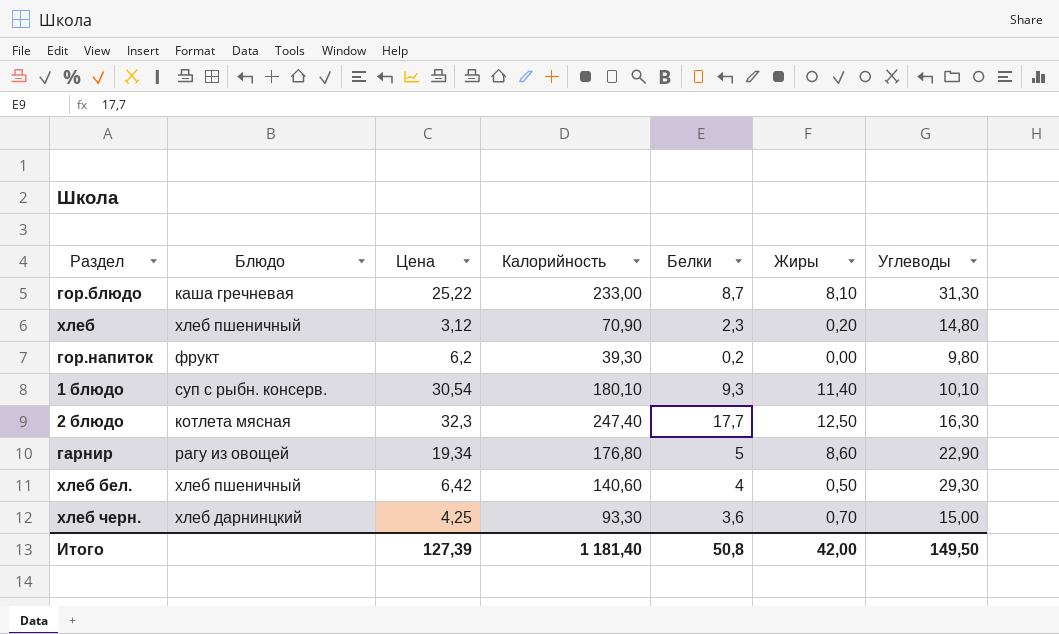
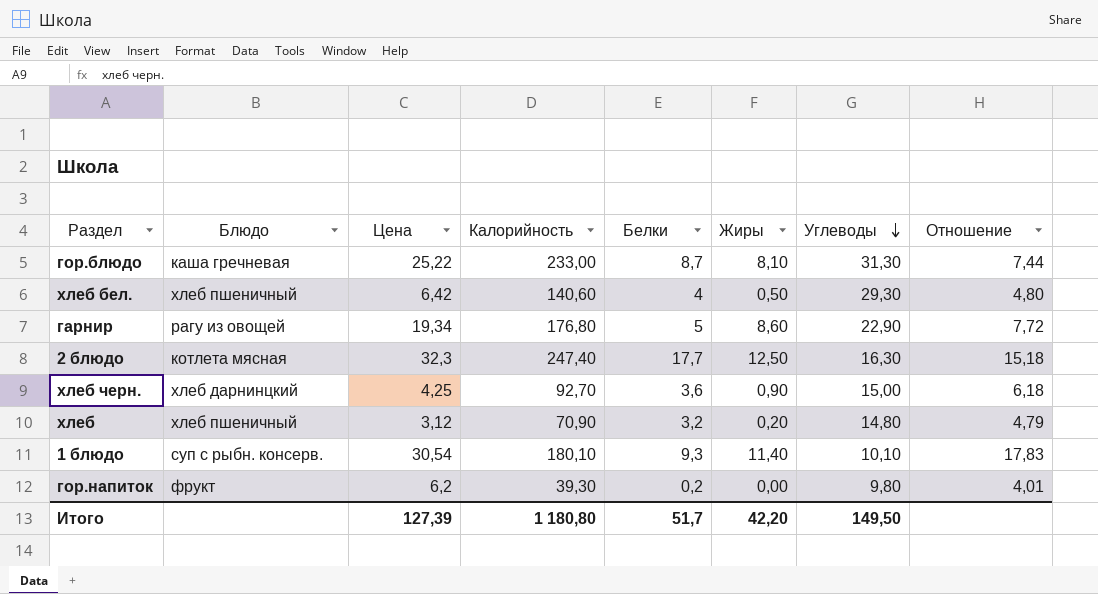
row order: none -> Углеводы descending
column Отношение | formula: none -> [Калорийность] / [Углеводы]
хлеб черн. | Калорийность: 93,30 -> 92,70
хлеб черн. | Жиры: 0,70 -> 0,90
хлеб | Белки: 2,3 -> 3,2
Итого | Калорийность: 1 181,40 -> 1 180,80
Итого | Белки: 50,8 -> 51,7
Итого | Жиры: 42,00 -> 42,20

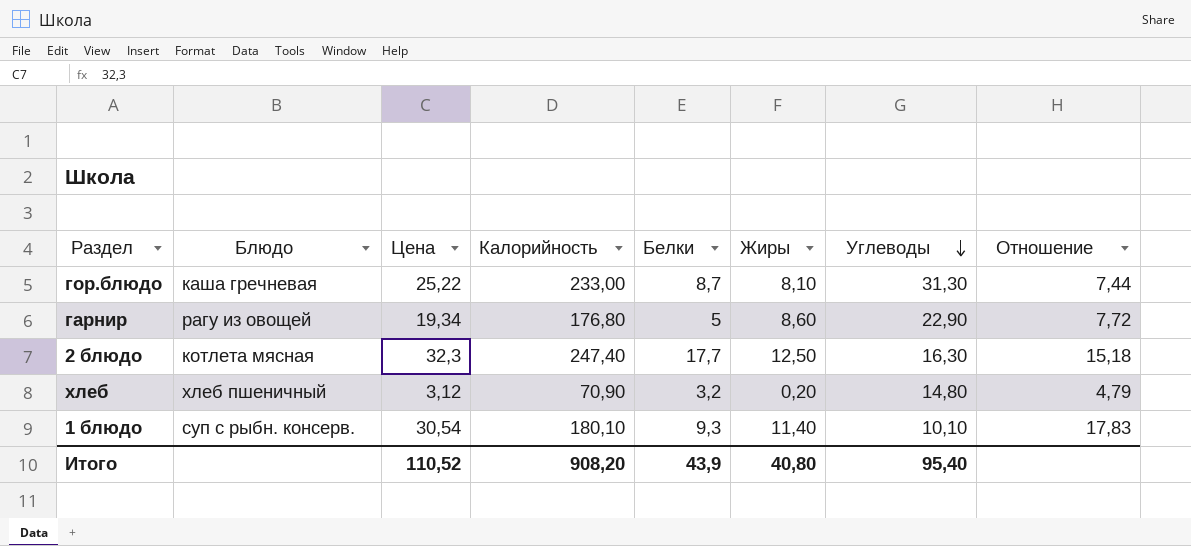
row хлеб бел.: хлеб пшеничный | 6,42 | 140,60 | 4 | 0,50 | 29,30 | 4,80 -> none
row хлеб черн.: хлеб дарнинцкий | 4,25 | 92,70 | 3,6 | 0,90 | 15,00 | 6,18 -> none
row гор.напиток: фрукт | 6,2 | 39,30 | 0,2 | 0,00 | 9,80 | 4,01 -> none
Итого | Цена: 127,39 -> 110,52
Итого | Калорийность: 1 180,80 -> 908,20
Итого | Белки: 51,7 -> 43,9
Итого | Жиры: 42,20 -> 40,80
Итого | Углеводы: 149,50 -> 95,40

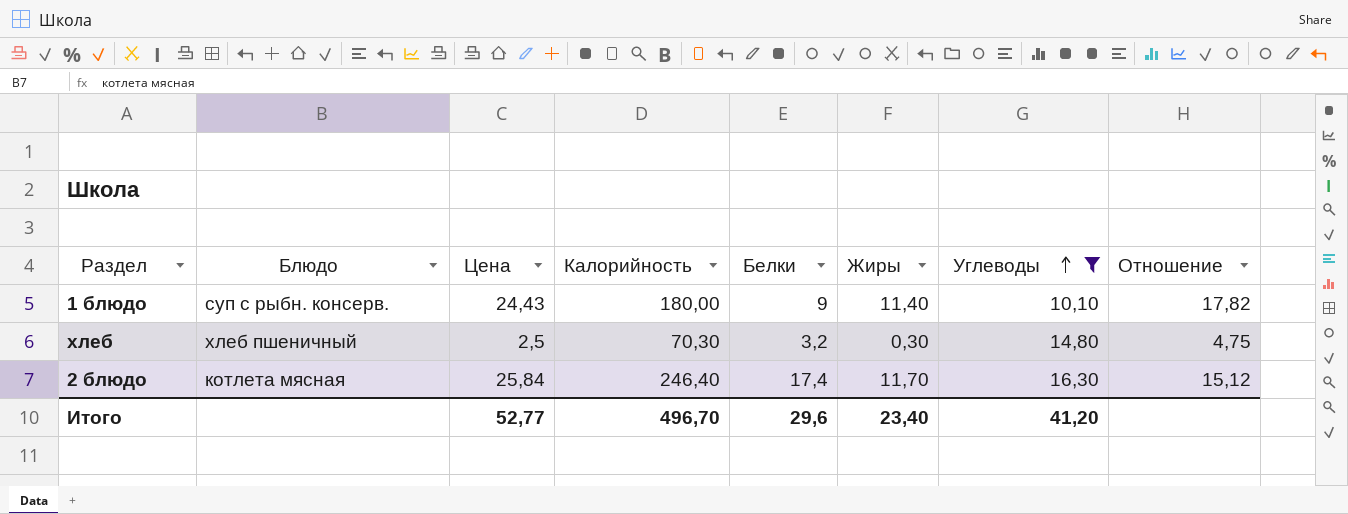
filter: none -> Углеводы <= 16,30
row order: Углеводы descending -> Углеводы ascending
1 блюдо | Цена: 30,54 -> 24,43
1 блюдо | Калорийность: 180,10 -> 180,00
1 блюдо | Белки: 9,3 -> 9
1 блюдо | Отношение: 17,83 -> 17,82
хлеб | Цена: 3,12 -> 2,5
хлеб | Калорийность: 70,90 -> 70,30
хлеб | Жиры: 0,20 -> 0,30
хлеб | Отношение: 4,79 -> 4,75
2 блюдо | Цена: 32,3 -> 25,84
2 блюдо | Калорийность: 247,40 -> 246,40
2 блюдо | Белки: 17,7 -> 17,4
2 блюдо | Жиры: 12,50 -> 11,70
2 блюдо | Отношение: 15,18 -> 15,12
Итого | Цена: 110,52 -> 52,77
Итого | Калорийность: 908,20 -> 496,70
Итого | Белки: 43,9 -> 29,6
Итого | Жиры: 40,80 -> 23,40
Итого | Углеводы: 95,40 -> 41,20

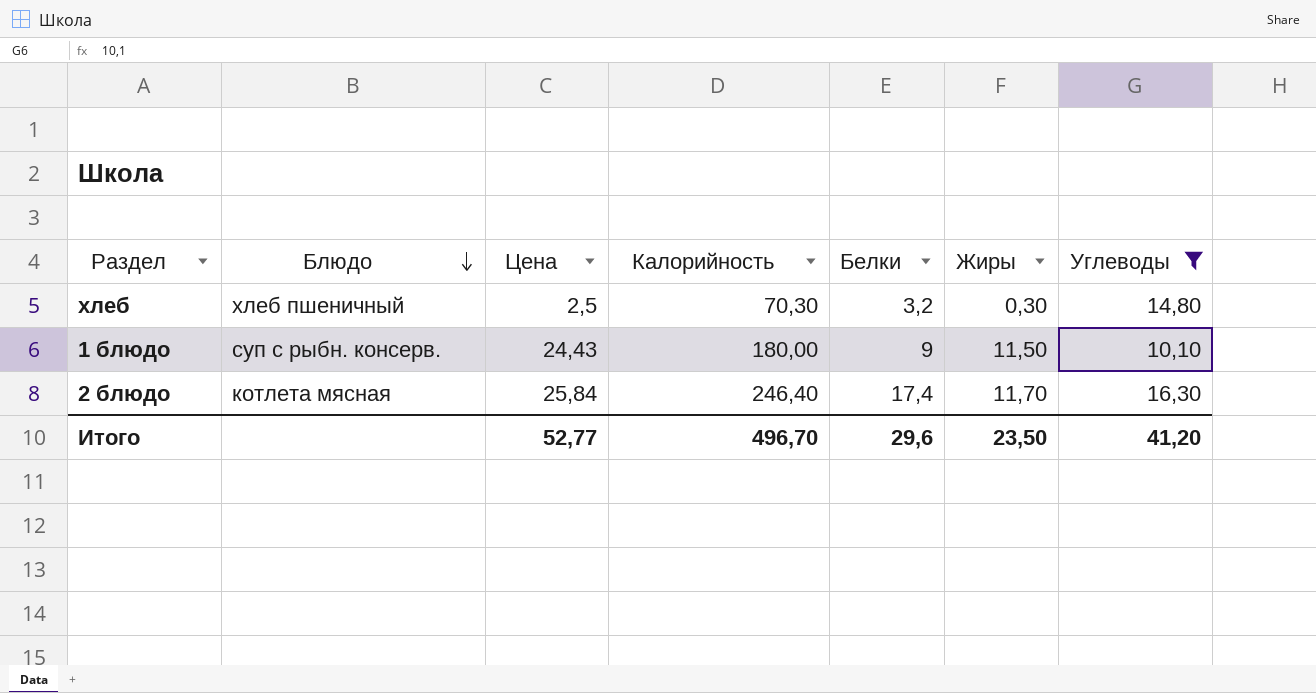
row order: Углеводы ascending -> Блюдо descending
column Отношение | formula: [Калорийность] / [Углеводы] -> none
1 блюдо | Жиры: 11,40 -> 11,50
Итого | Жиры: 23,40 -> 23,50

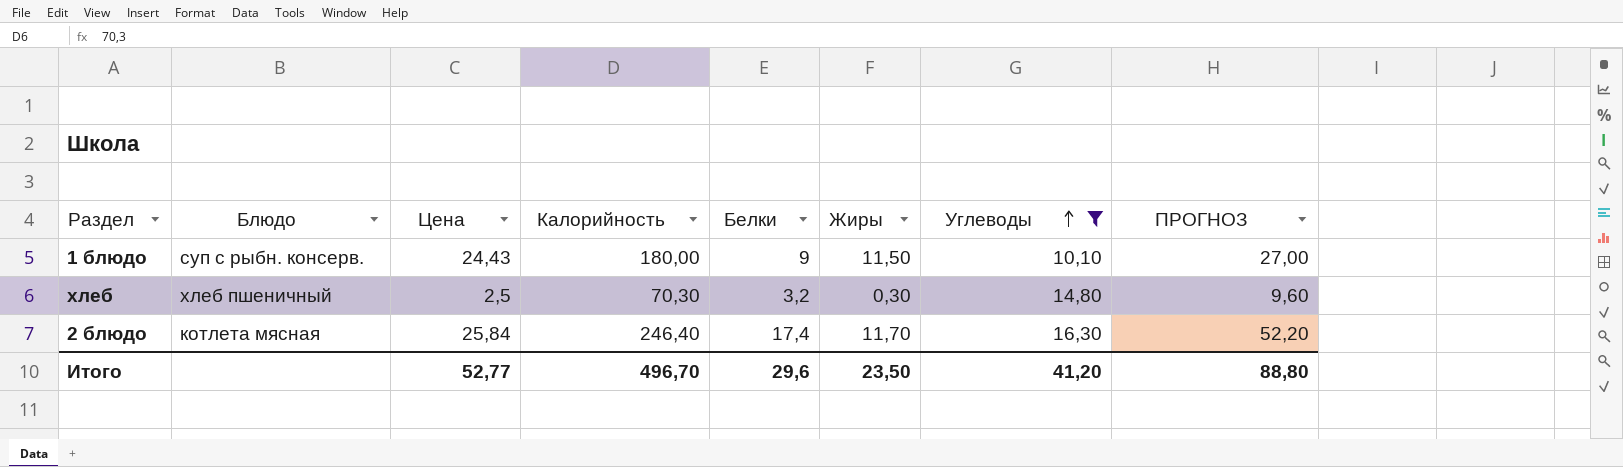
row order: Блюдо descending -> Углеводы ascending
column ПРОГНОЗ | formula: none -> [Белки] * 3

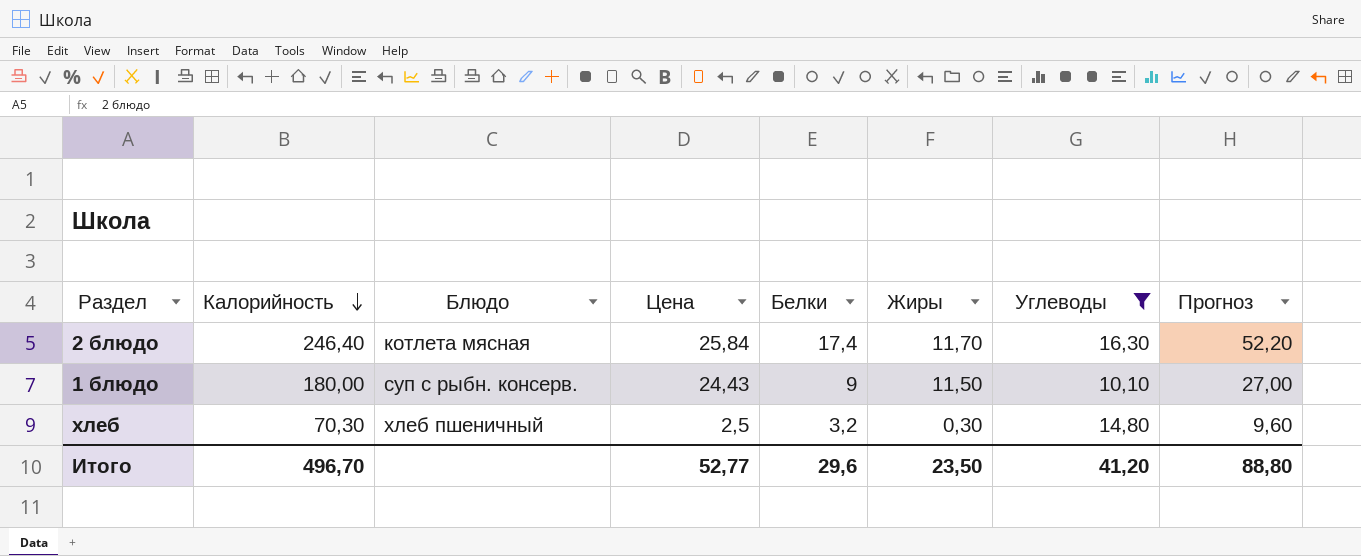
row order: Углеводы ascending -> Калорийность descending
column Калорийность | position: 4 -> 2
column name: ПРОГНОЗ -> Прогноз

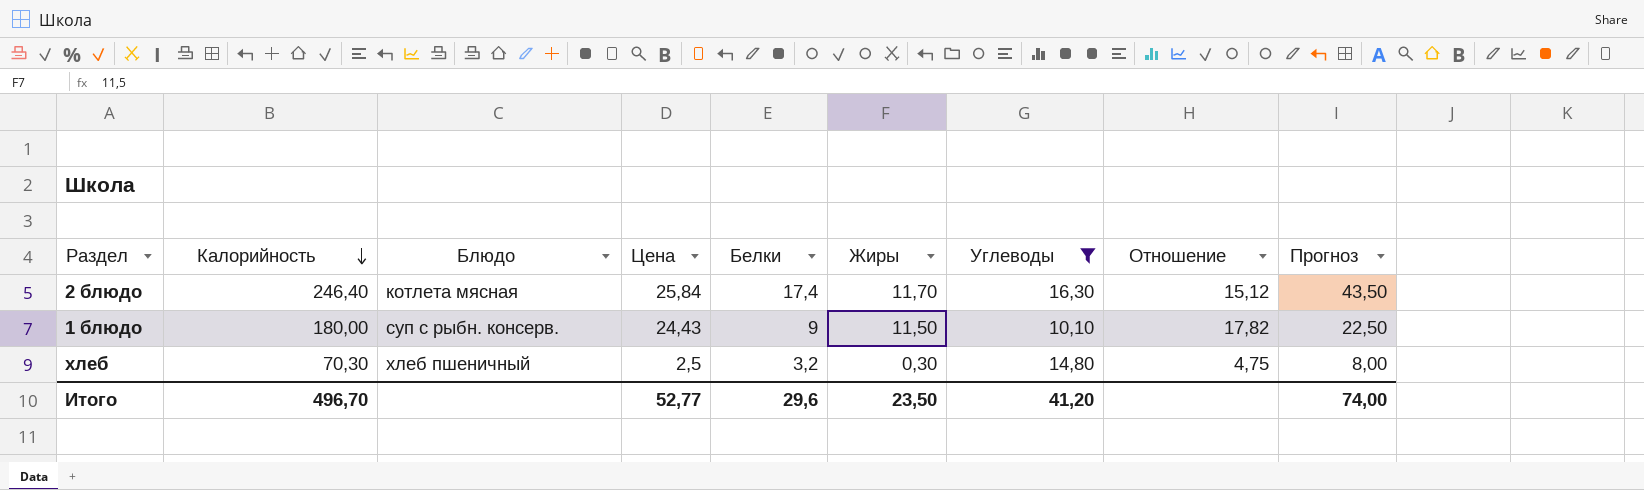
column Отношение | formula: none -> [Калорийность] / [Углеводы]
column Прогноз | formula: [Белки] * 3 -> [Белки] * 2,5
Итого | Прогноз: 88,80 -> 74,00

